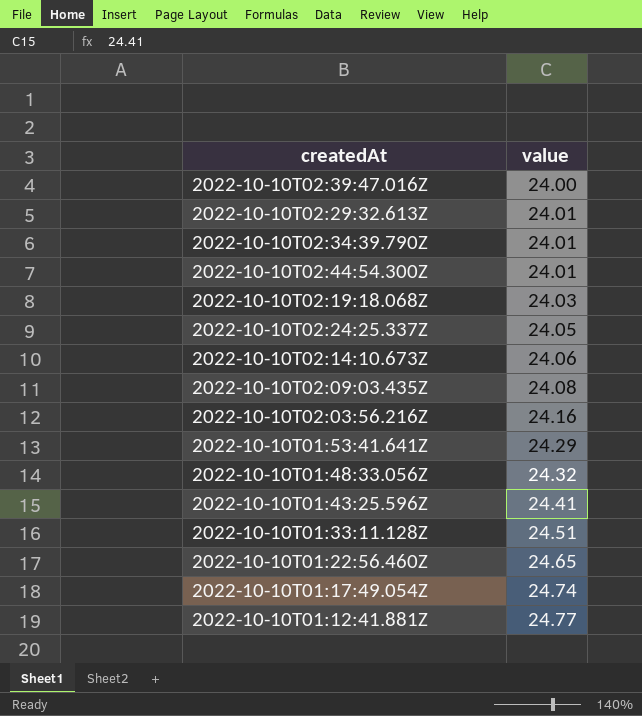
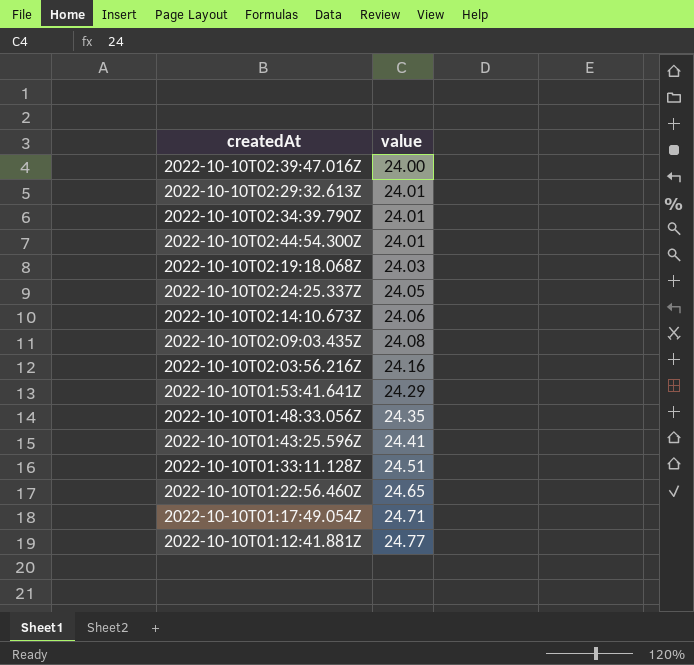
2022-10-10T01:48:33.056Z | value: 24.32 -> 24.35
2022-10-10T01:17:49.054Z | value: 24.74 -> 24.71

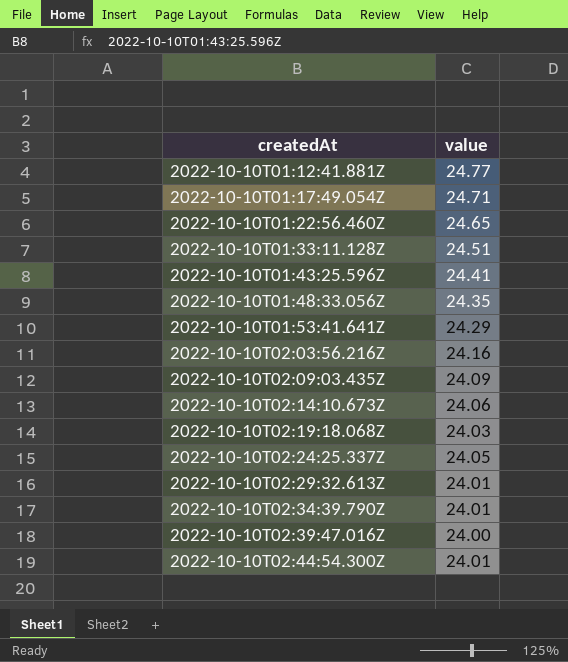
row order: value ascending -> createdAt ascending
2022-10-10T02:09:03.435Z | value: 24.08 -> 24.09

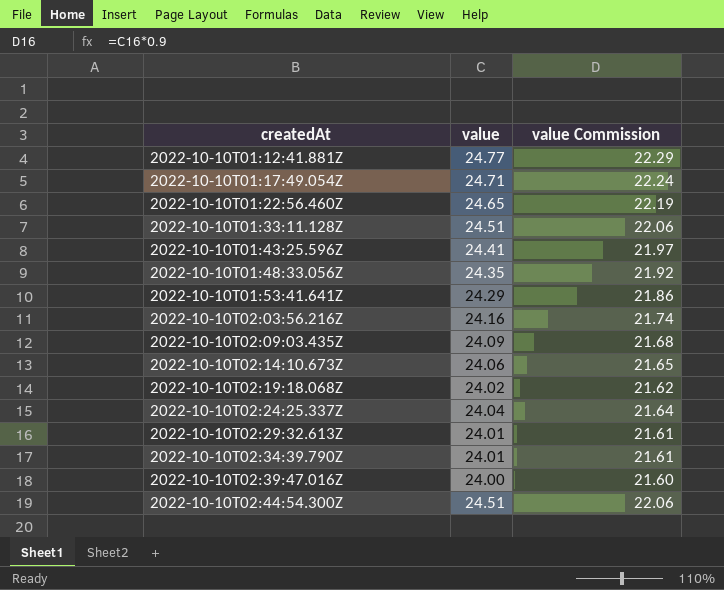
column value Commission | formula: none -> [value] * 0.9
2022-10-10T02:19:18.068Z | value: 24.03 -> 24.02
2022-10-10T02:24:25.337Z | value: 24.05 -> 24.04
2022-10-10T02:44:54.300Z | value: 24.01 -> 24.51

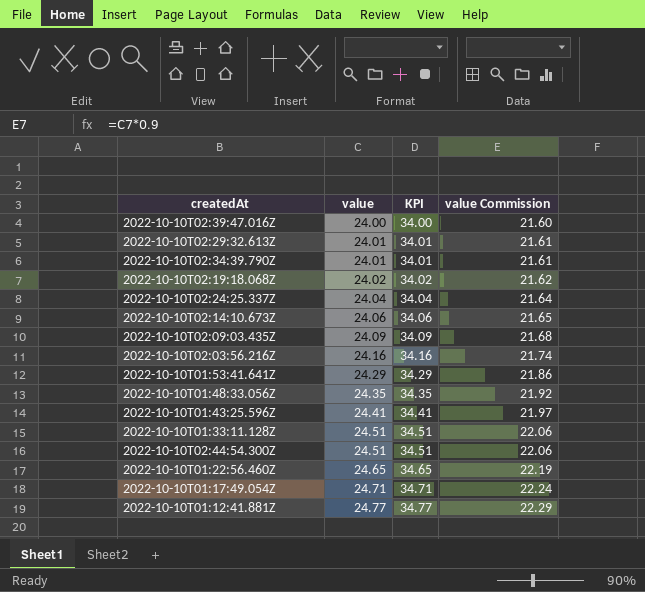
row order: createdAt ascending -> value ascending
column KPI | formula: none -> [value] + 10

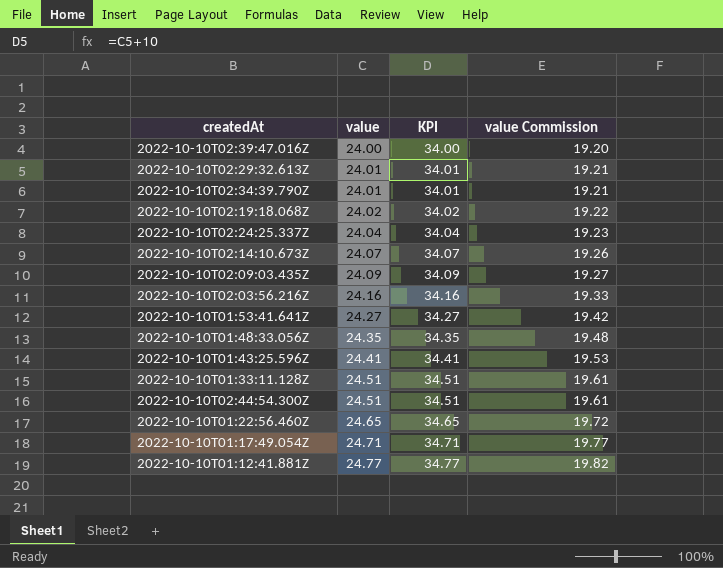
column value Commission | formula: [value] * 0.9 -> [value] * 0.8
2022-10-10T02:14:10.673Z | value: 24.06 -> 24.07
2022-10-10T02:14:10.673Z | KPI: 34.06 -> 34.07
2022-10-10T01:53:41.641Z | value: 24.29 -> 24.27
2022-10-10T01:53:41.641Z | KPI: 34.29 -> 34.27

